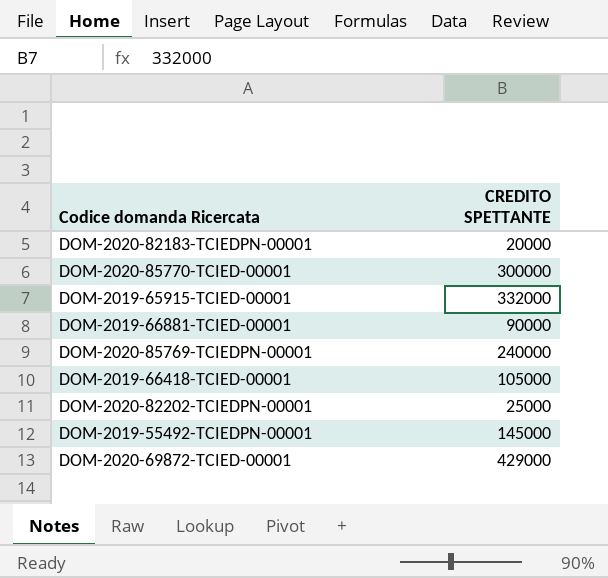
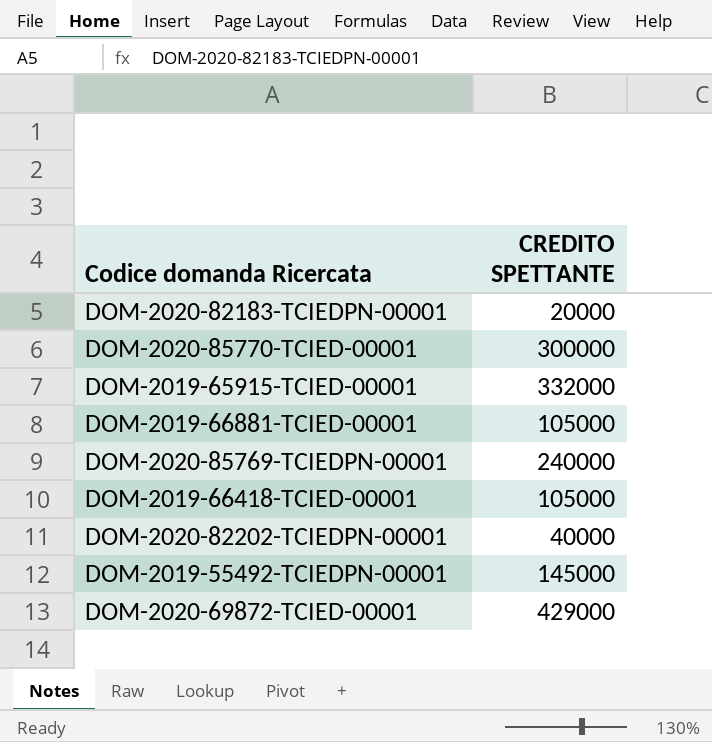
DOM-2019-66881-TCIED-00001 | CREDITO SPETTANTE: 90000 -> 105000
DOM-2020-82202-TCIEDPN-00001 | CREDITO SPETTANTE: 25000 -> 40000

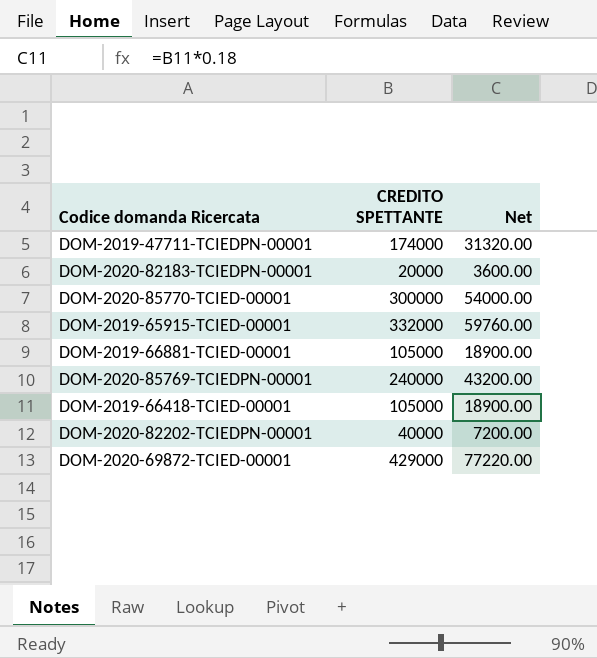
column Net | formula: none -> [CREDITO SPETTANTE] * 0.18
row DOM-2019-55492-TCIEDPN-00001: 145000 -> none
row DOM-2019-47711-TCIEDPN-00001: none -> 174000 | 31320.00

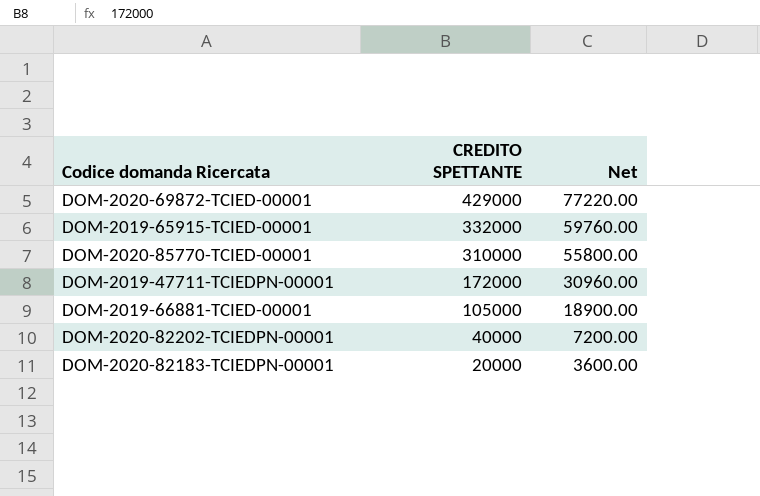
row order: none -> CREDITO SPETTANTE descending
row DOM-2020-85769-TCIEDPN-00001: 240000 | 43200.00 -> none
row DOM-2019-66418-TCIED-00001: 105000 | 18900.00 -> none
DOM-2020-85770-TCIED-00001 | CREDITO SPETTANTE: 300000 -> 310000
DOM-2020-85770-TCIED-00001 | Net: 54000.00 -> 55800.00
DOM-2019-47711-TCIEDPN-00001 | CREDITO SPETTANTE: 174000 -> 172000
DOM-2019-47711-TCIEDPN-00001 | Net: 31320.00 -> 30960.00

